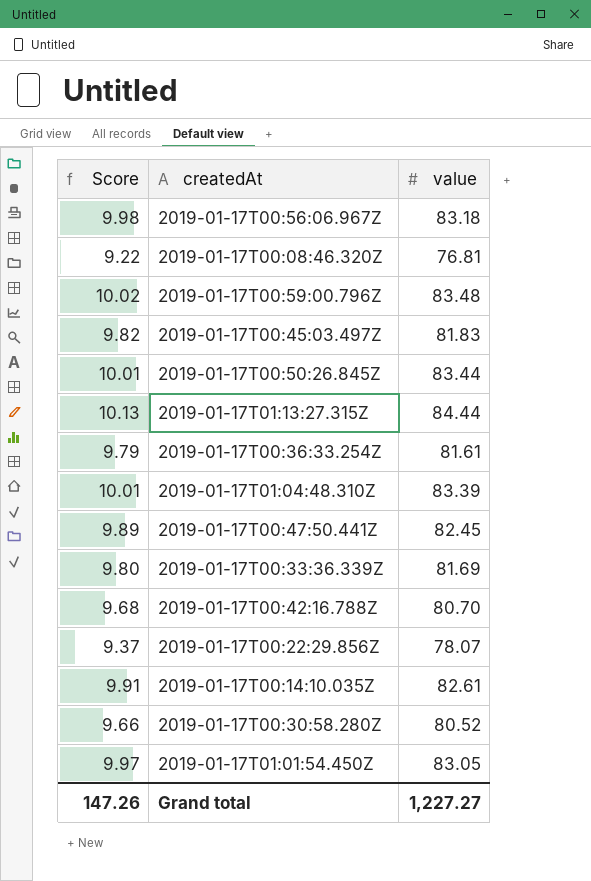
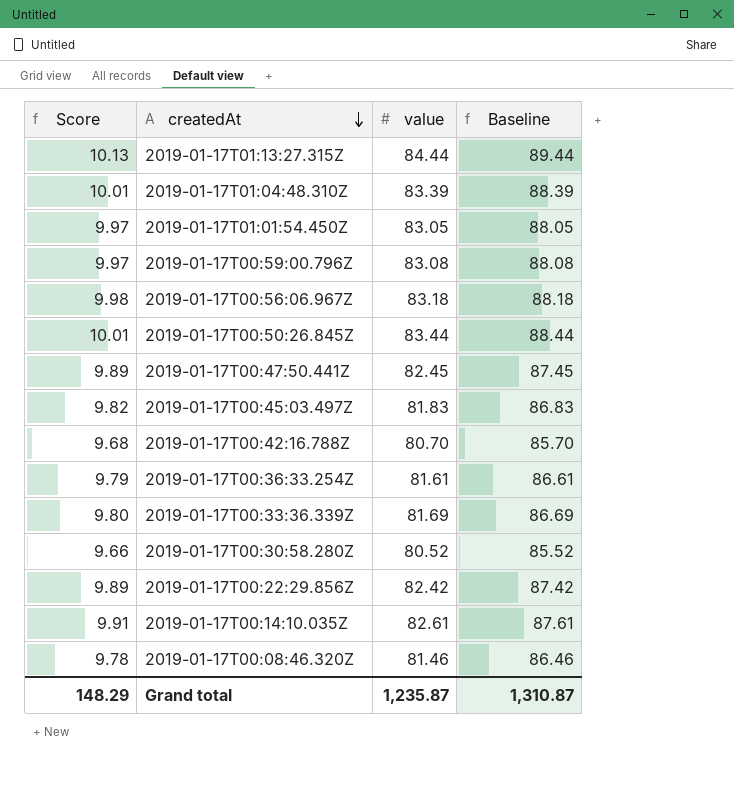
row order: none -> createdAt descending
column Baseline | formula: none -> [value] + 5
2019-01-17T00:59:00.796Z | Score: 10.02 -> 9.97
2019-01-17T00:59:00.796Z | value: 83.48 -> 83.08
2019-01-17T00:22:29.856Z | Score: 9.37 -> 9.89
2019-01-17T00:22:29.856Z | value: 78.07 -> 82.42
2019-01-17T00:08:46.320Z | Score: 9.22 -> 9.78
2019-01-17T00:08:46.320Z | value: 76.81 -> 81.46
Grand total | Score: 147.26 -> 148.29
Grand total | value: 1,227.27 -> 1,235.87

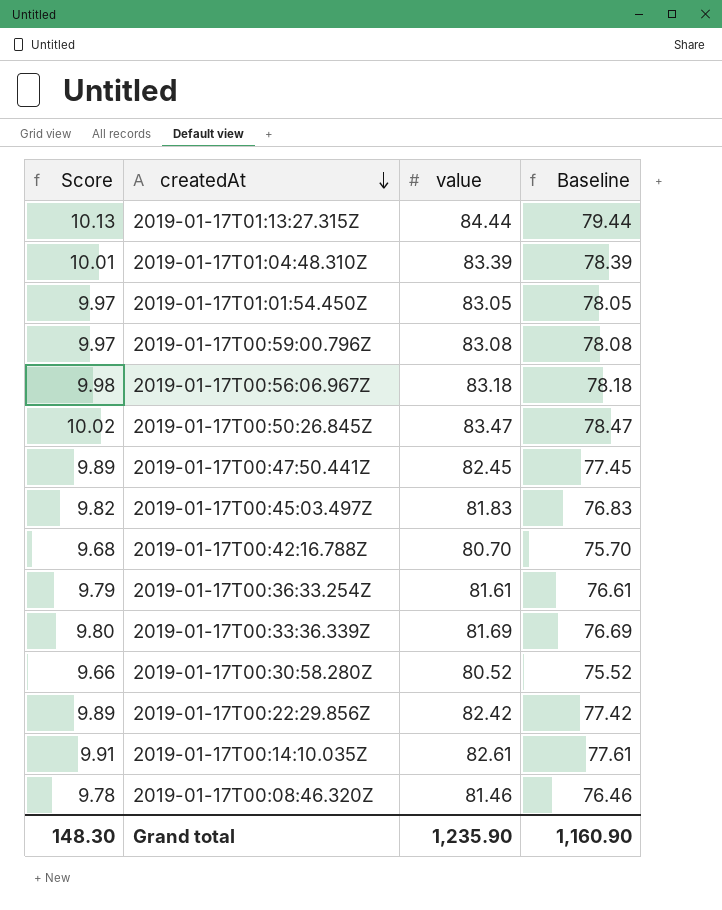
column Baseline | formula: [value] + 5 -> [value] - 5
2019-01-17T00:50:26.845Z | Score: 10.01 -> 10.02
2019-01-17T00:50:26.845Z | value: 83.44 -> 83.47
Grand total | Score: 148.29 -> 148.30
Grand total | value: 1,235.87 -> 1,235.90
Grand total | Baseline: 1,310.87 -> 1,160.90

